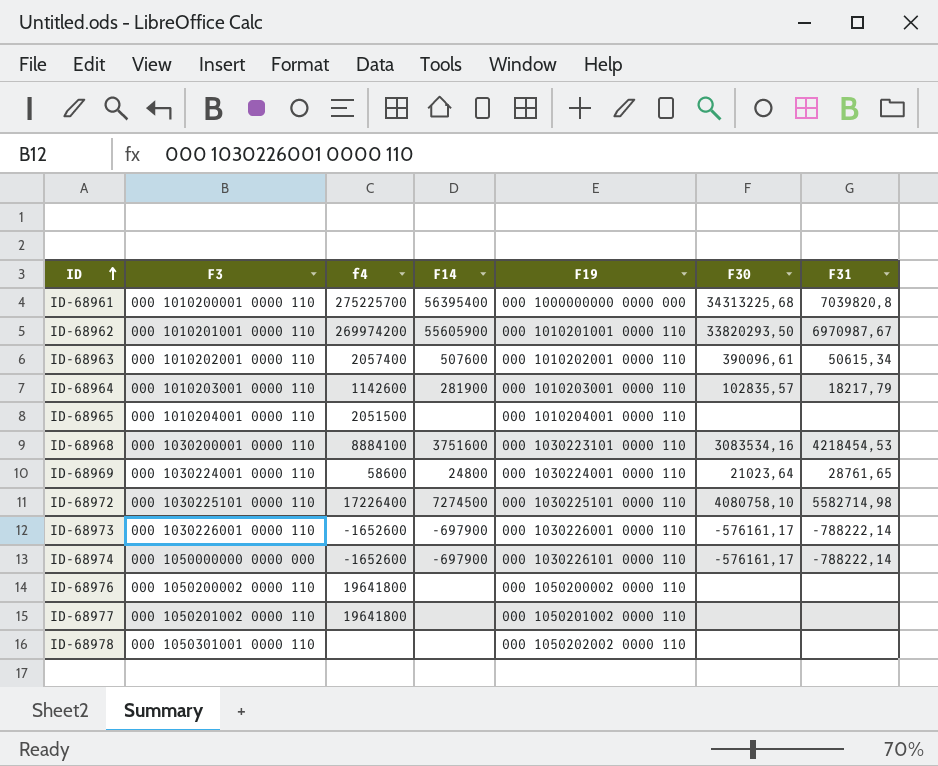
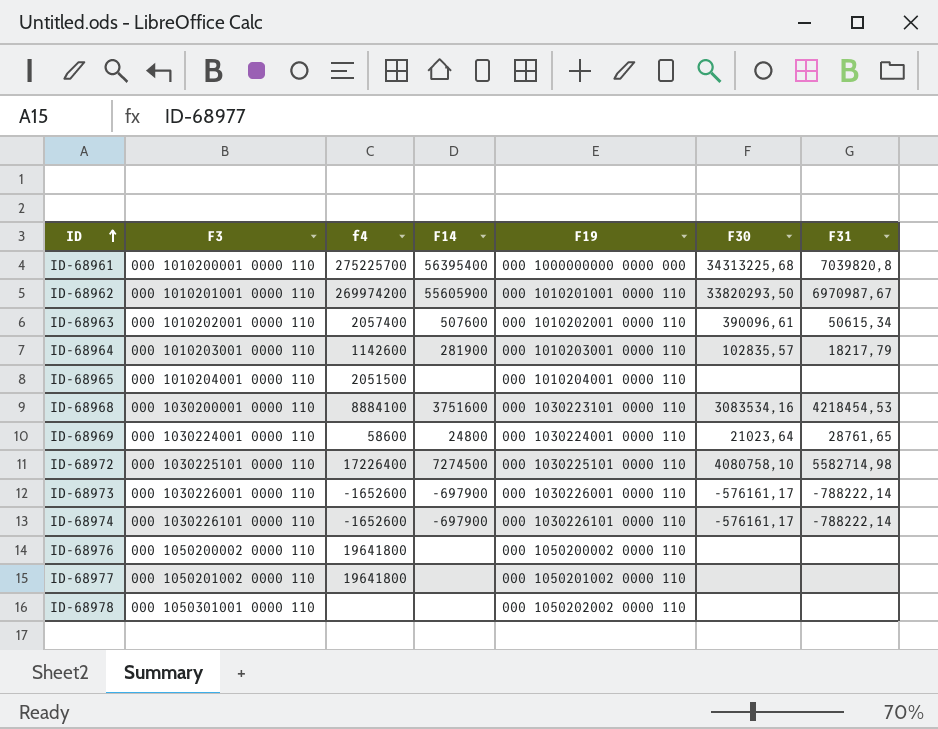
ID-68974 | F3: 000 1050000000 0000 000 -> 000 1030226101 0000 110

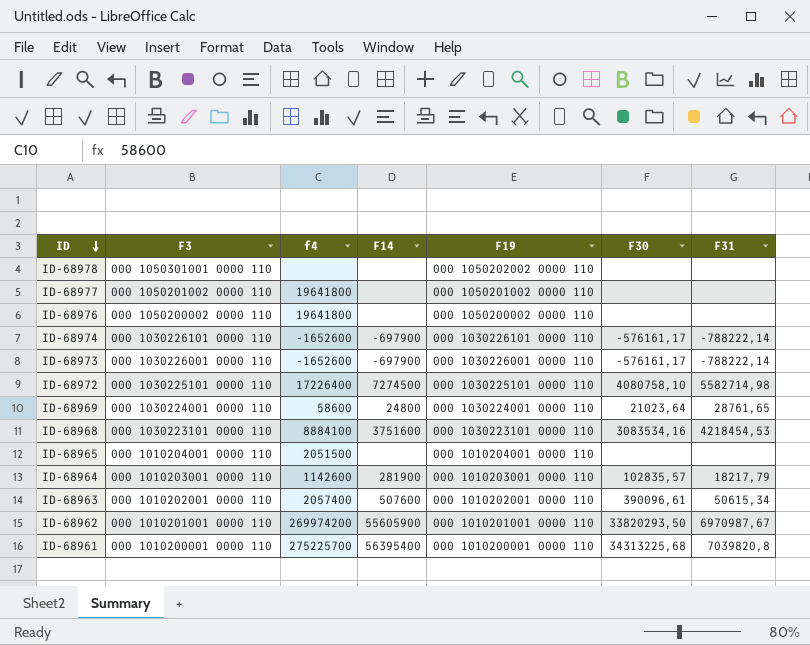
row order: ID ascending -> ID descending
ID-68968 | F3: 000 1030200001 0000 110 -> 000 1030223101 0000 110
ID-68961 | F19: 000 1000000000 0000 000 -> 000 1010200001 0000 110

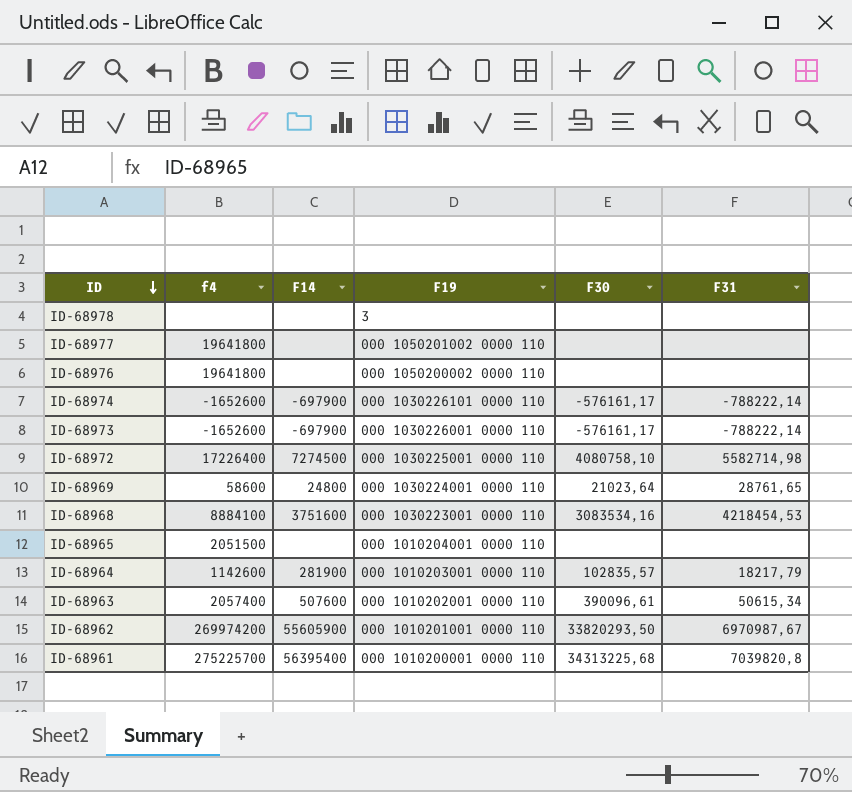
column F3 | position: 2 -> none
ID-68978 | F19: 000 1050202002 0000 110 -> 3
ID-68972 | F19: 000 1030225101 0000 110 -> 000 1030225001 0000 110
ID-68968 | F19: 000 1030223101 0000 110 -> 000 1030223001 0000 110

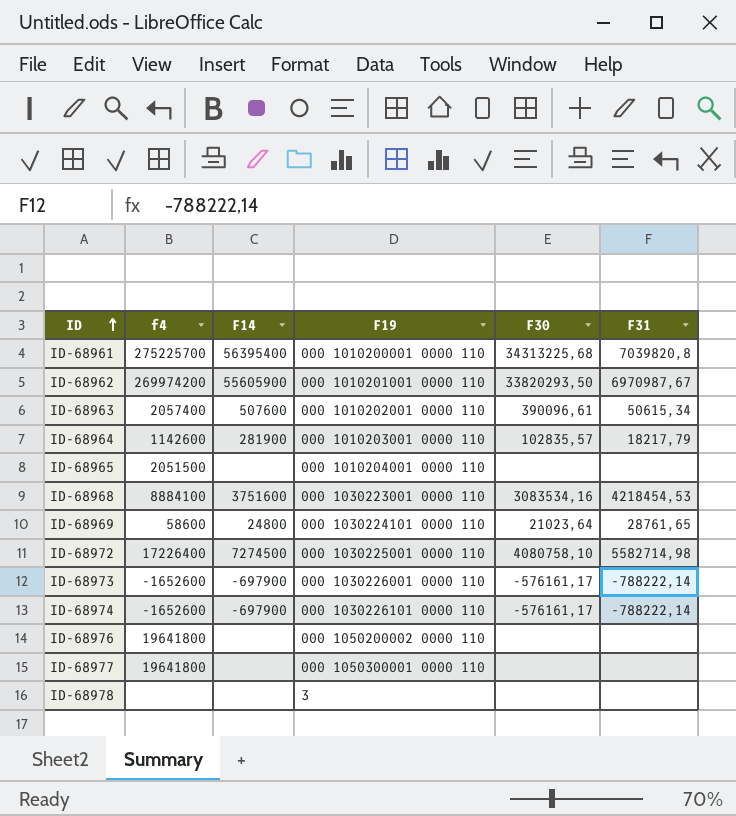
row order: ID descending -> ID ascending
ID-68969 | F19: 000 1030224001 0000 110 -> 000 1030224101 0000 110
ID-68977 | F19: 000 1050201002 0000 110 -> 000 1050300001 0000 110

